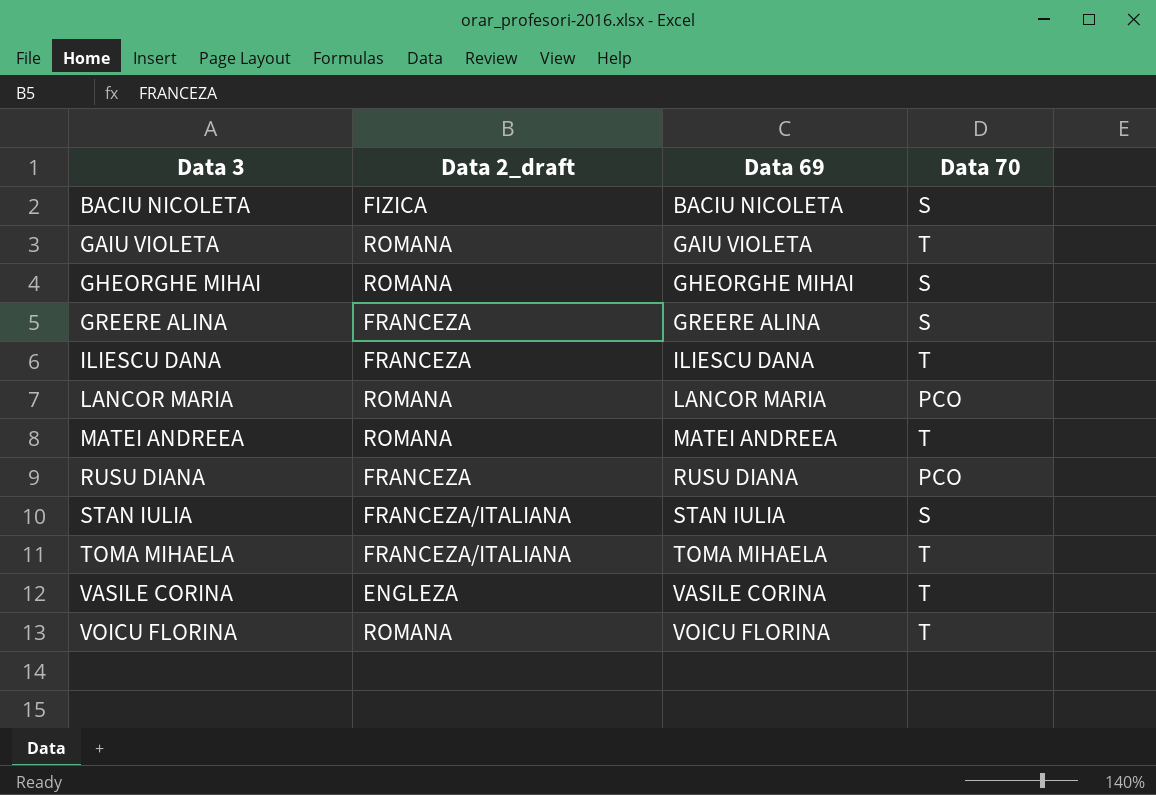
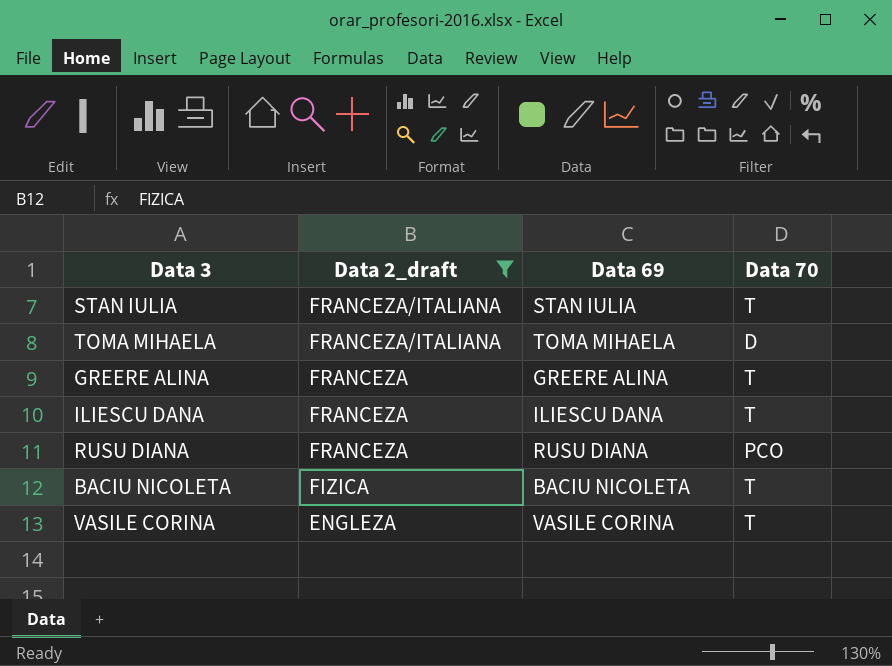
filter: none -> Data 2_draft != ROMANA
row order: Data 3 ascending -> Data 2_draft descending
STAN IULIA | Data 70: S -> T
TOMA MIHAELA | Data 70: T -> D
GREERE ALINA | Data 70: S -> T
BACIU NICOLETA | Data 70: S -> T

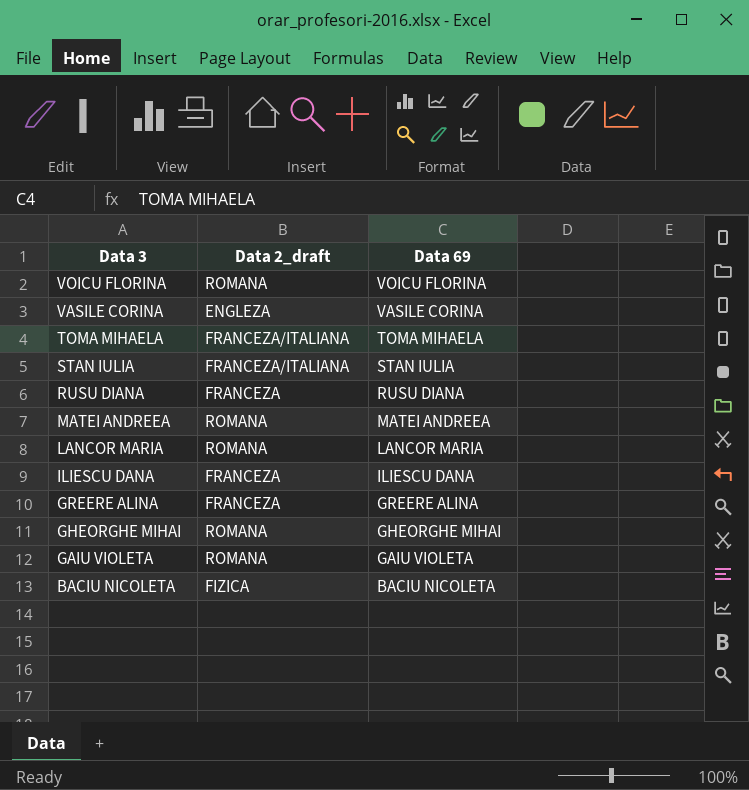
filter: Data 2_draft != ROMANA -> none
row order: Data 2_draft descending -> Data 3 descending
column Data 70 | position: 4 -> none

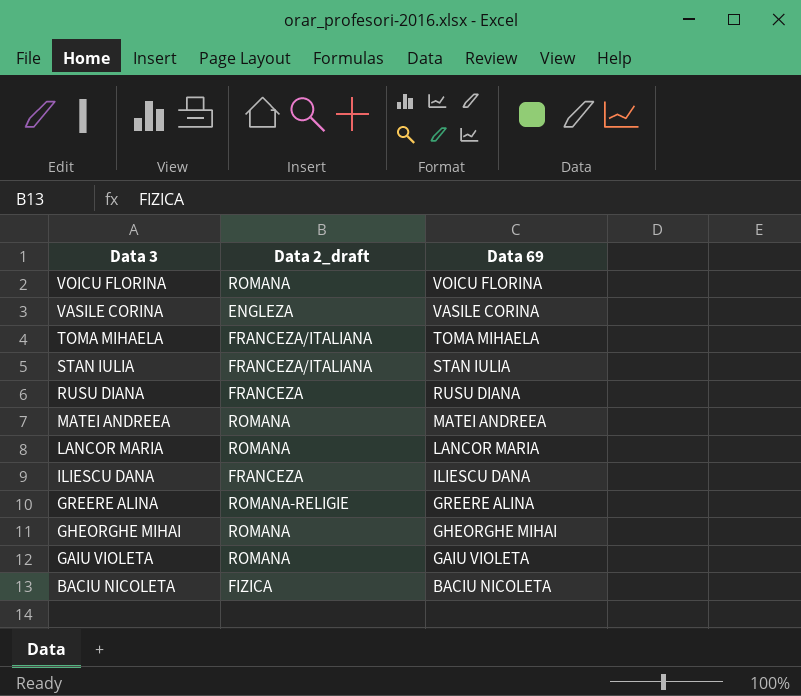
GREERE ALINA | Data 2_draft: FRANCEZA -> ROMANA-RELIGIE

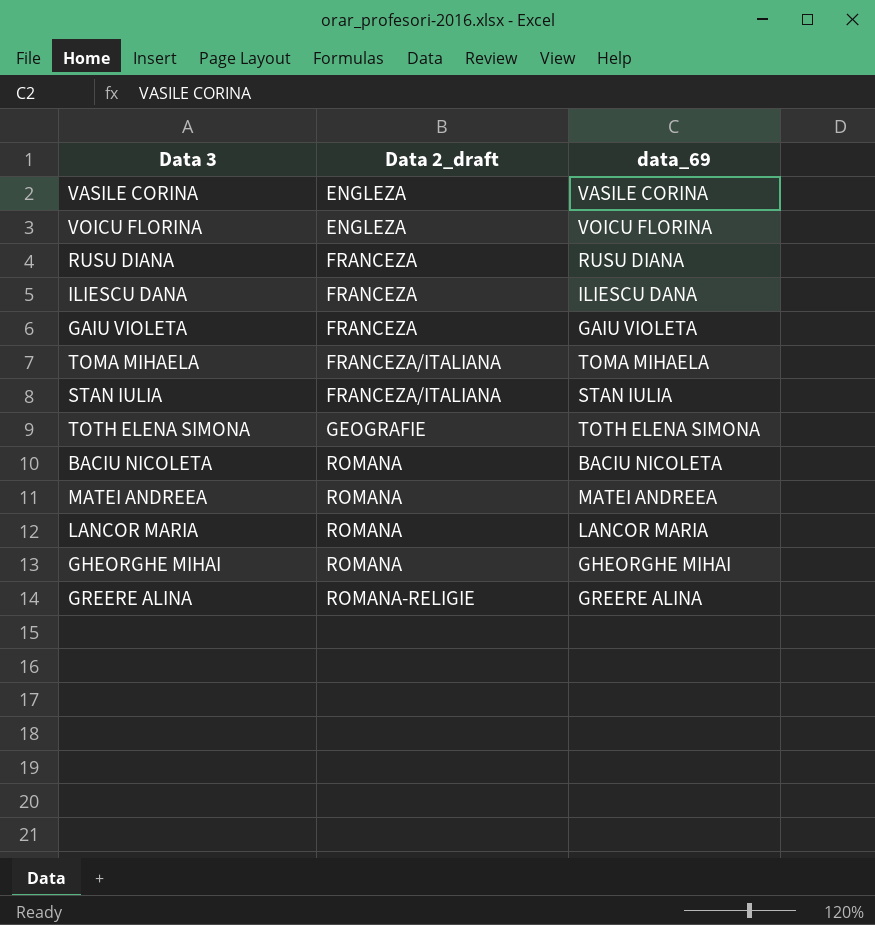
row order: Data 3 descending -> Data 2_draft ascending
column name: Data 69 -> data_69
VOICU FLORINA | Data 2_draft: ROMANA -> ENGLEZA
GAIU VIOLETA | Data 2_draft: ROMANA -> FRANCEZA
row TOTH ELENA SIMONA: none -> GEOGRAFIE | TOTH ELENA SIMONA
BACIU NICOLETA | Data 2_draft: FIZICA -> ROMANA

